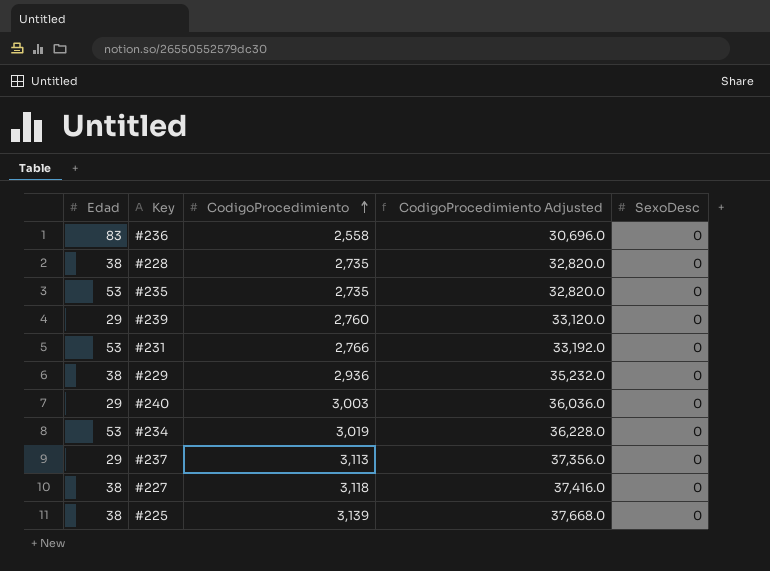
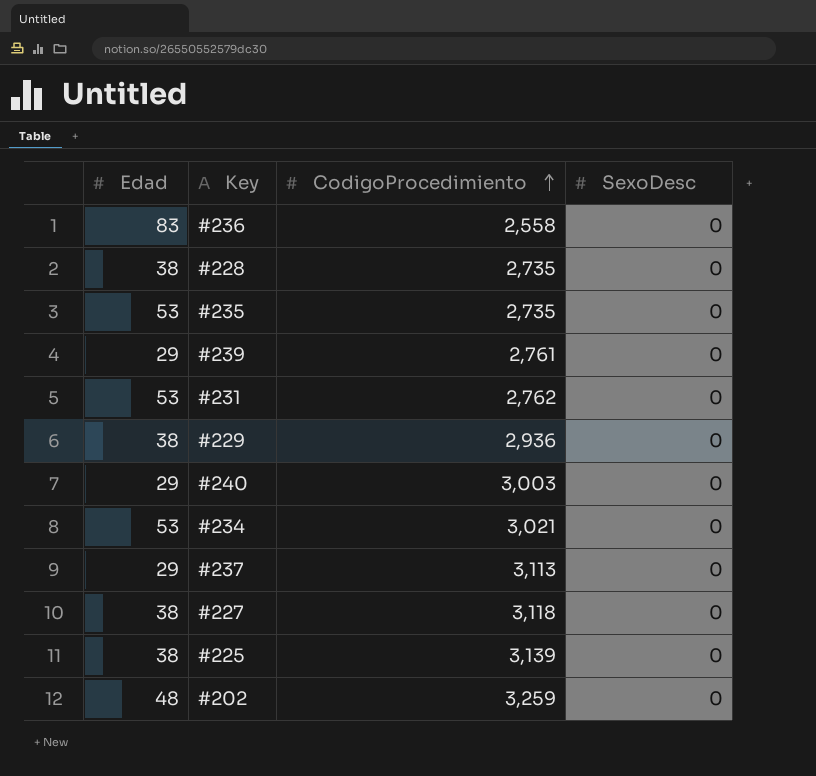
column CodigoProcedimiento Adjusted | formula: [CodigoProcedimiento] * 12 -> none
#239 | CodigoProcedimiento: 2,760 -> 2,761
#231 | CodigoProcedimiento: 2,766 -> 2,762
#234 | CodigoProcedimiento: 3,019 -> 3,021
row #202: none -> 48 | 3,259 | 0

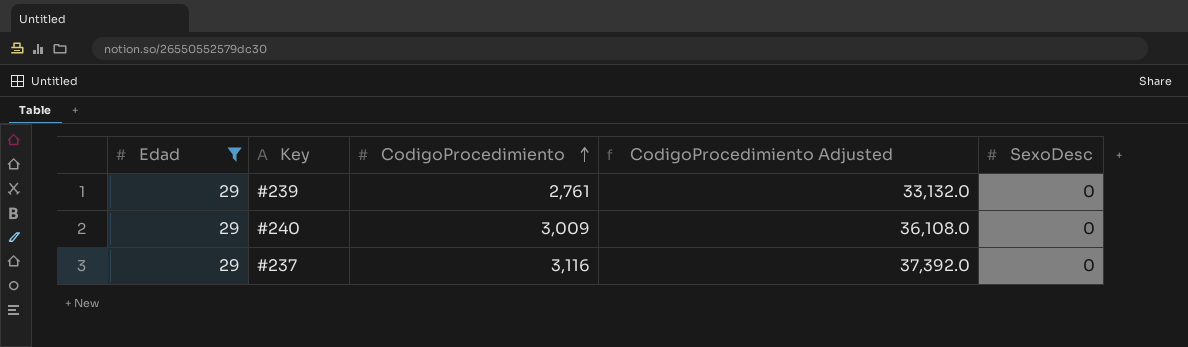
filter: none -> Edad = 29
column CodigoProcedimiento Adjusted | formula: none -> [CodigoProcedimiento] * 12
#240 | CodigoProcedimiento: 3,003 -> 3,009
#237 | CodigoProcedimiento: 3,113 -> 3,116

